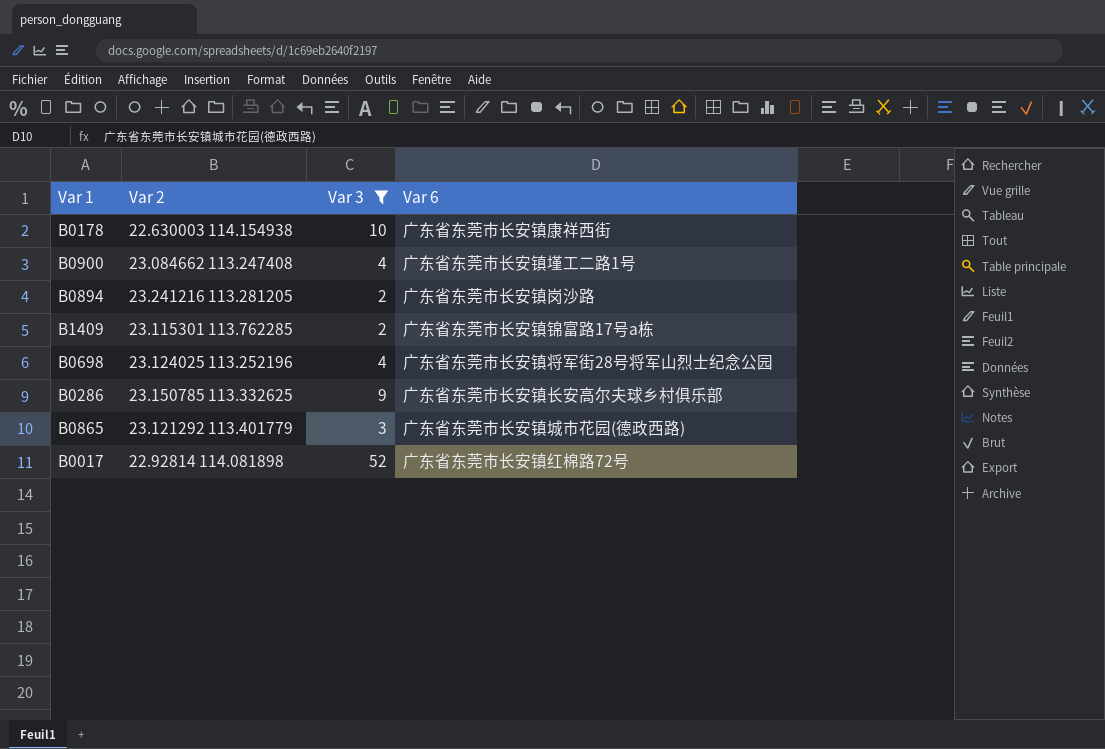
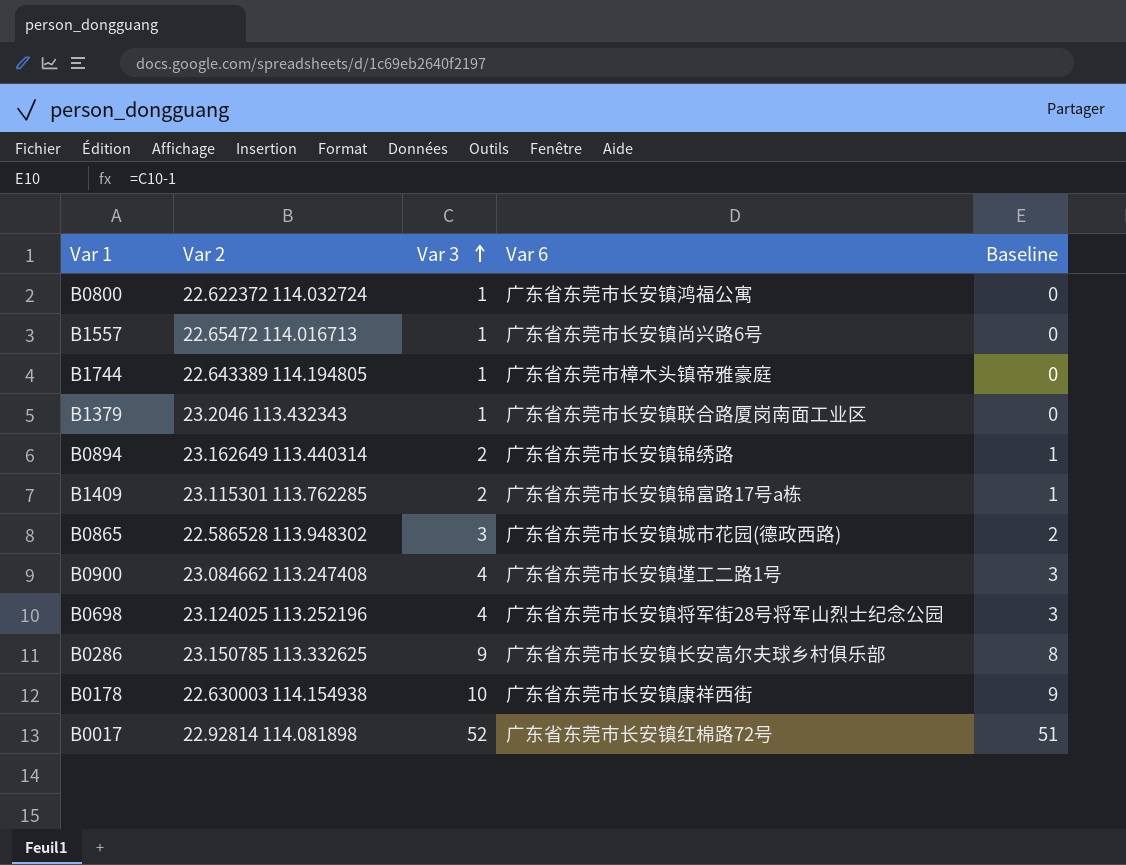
filter: Var 3 != 1 -> none
row order: none -> Var 3 ascending
column Baseline | formula: none -> [Var 3] - 1
B0894 | Var 2: 23.241216 113.281205 -> 23.162649 113.440314
B0894 | Var 6: 广东省东莞市长安镇岗沙路 -> 广东省东莞市长安镇锦绣路
B0865 | Var 2: 23.121292 113.401779 -> 22.586528 113.948302

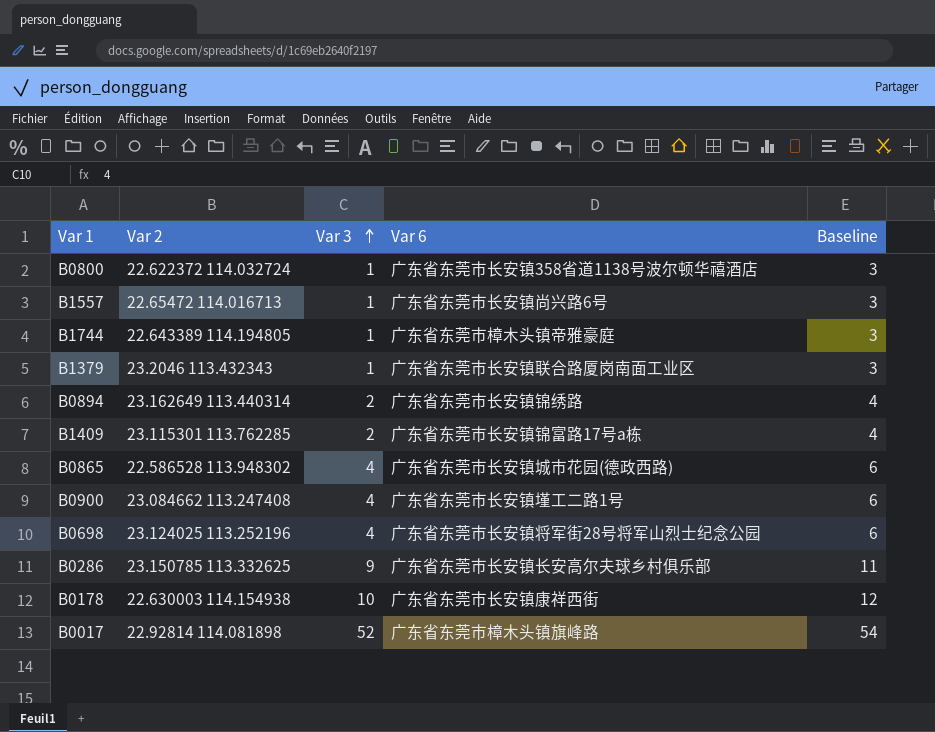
column Baseline | formula: [Var 3] - 1 -> [Var 3] + 2
B0800 | Var 6: 广东省东莞市长安镇鸿福公寓 -> 广东省东莞市长安镇358省道1138号波尔顿华禧酒店
B0865 | Var 3: 3 -> 4
B0017 | Var 6: 广东省东莞市长安镇红棉路72号 -> 广东省东莞市樟木头镇旗峰路

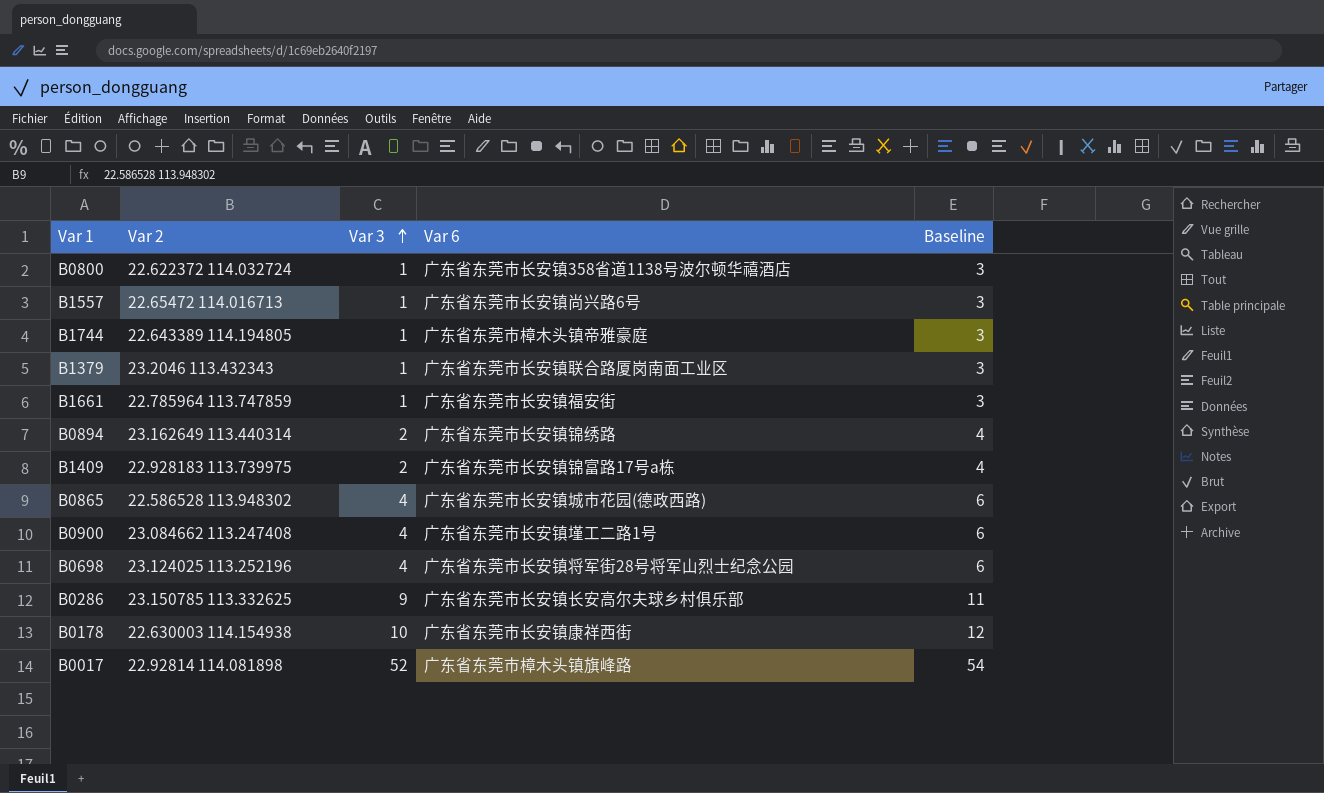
row B1661: none -> 22.785964 113.747859 | 1 | 广东省东莞市长安镇福安街 | 3
B1409 | Var 2: 23.115301 113.762285 -> 22.928183 113.739975

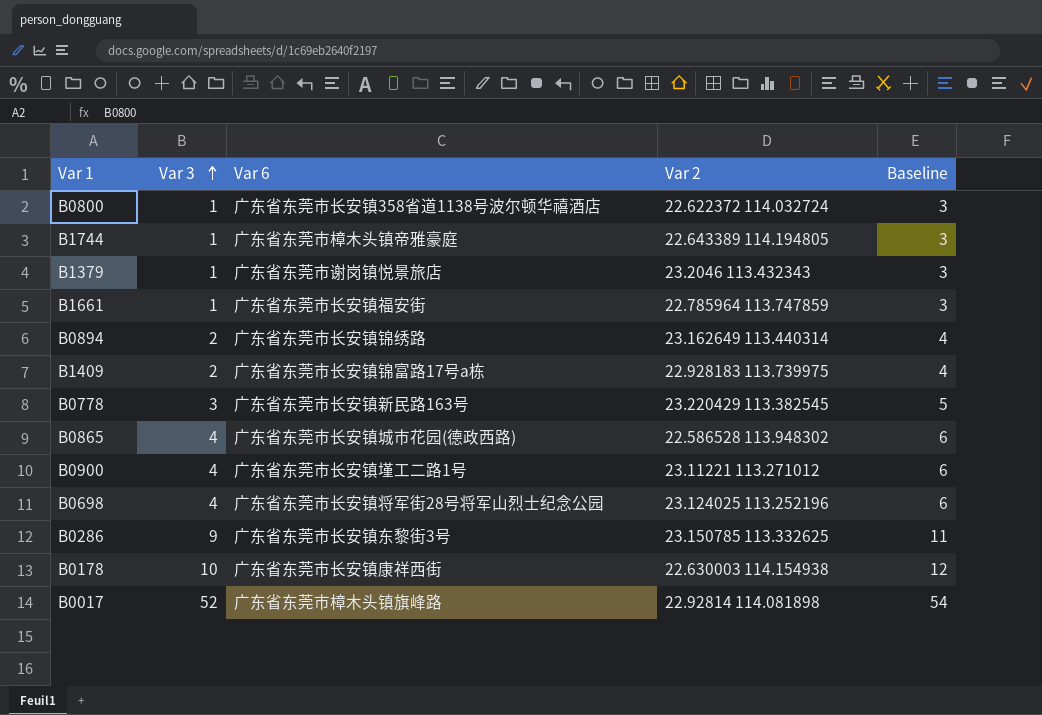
column Var 2 | position: 2 -> 4
row B1557: 22.65472 114.016713 | 1 | 广东省东莞市长安镇尚兴路6号 | 3 -> none
B1379 | Var 6: 广东省东莞市长安镇联合路厦岗南面工业区 -> 广东省东莞市谢岗镇悦景旅店
row B0778: none -> 3 | 广东省东莞市长安镇新民路163号 | 23.220429 113.382545 | 5
B0900 | Var 2: 23.084662 113.247408 -> 23.11221 113.271012
B0286 | Var 6: 广东省东莞市长安镇长安高尔夫球乡村俱乐部 -> 广东省东莞市长安镇东黎街3号

